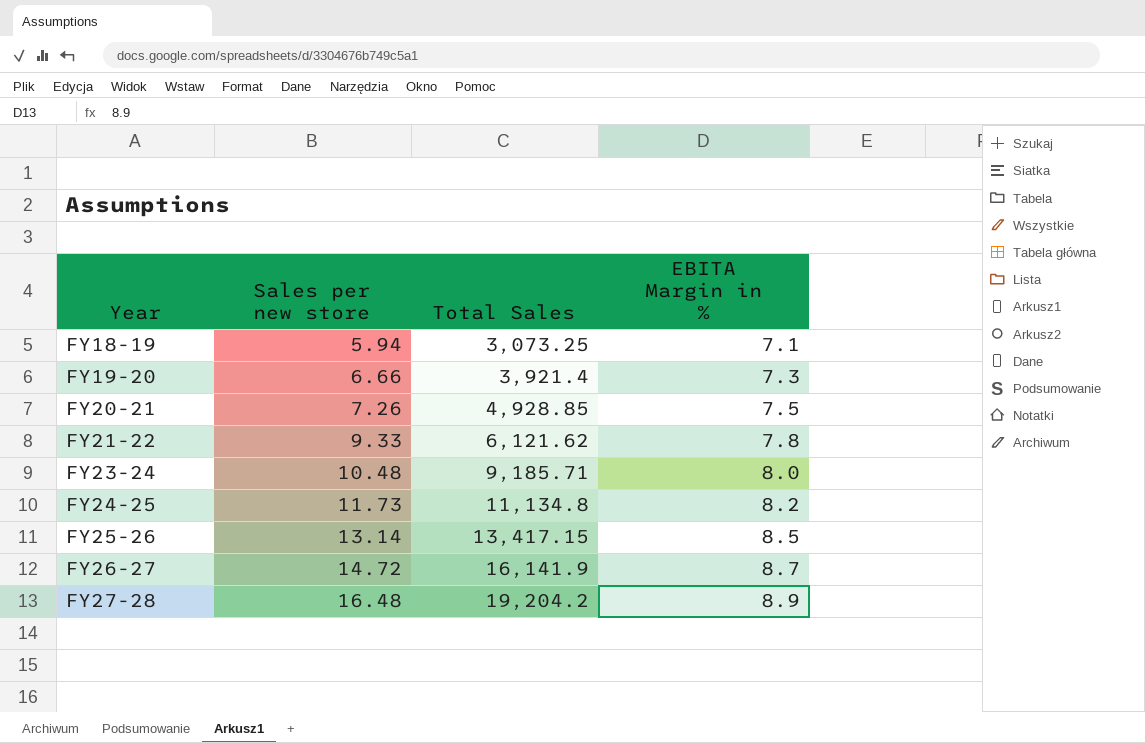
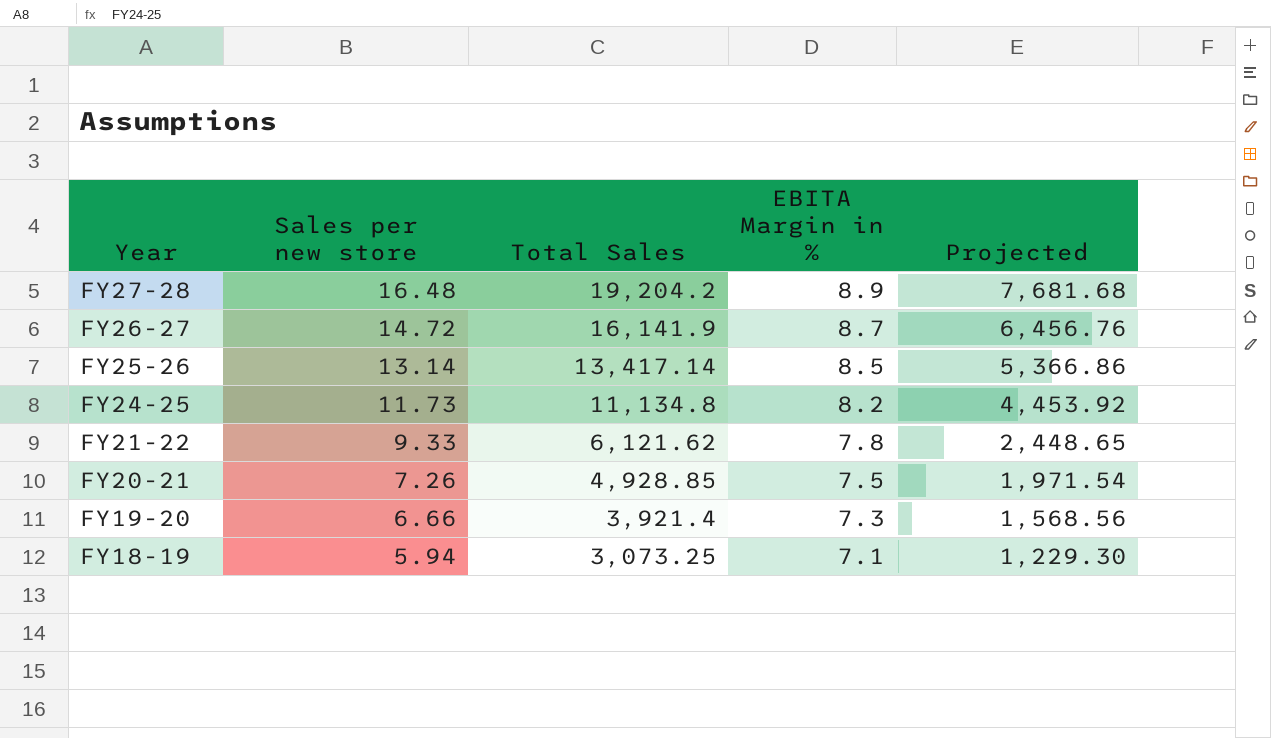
row order: Year ascending -> Year descending
column Projected | formula: none -> [Total Sales] * 0.4
row FY23-24: 10.48 | 9,185.71 | 8.0 -> none
FY25-26 | Total Sales: 13,417.15 -> 13,417.14

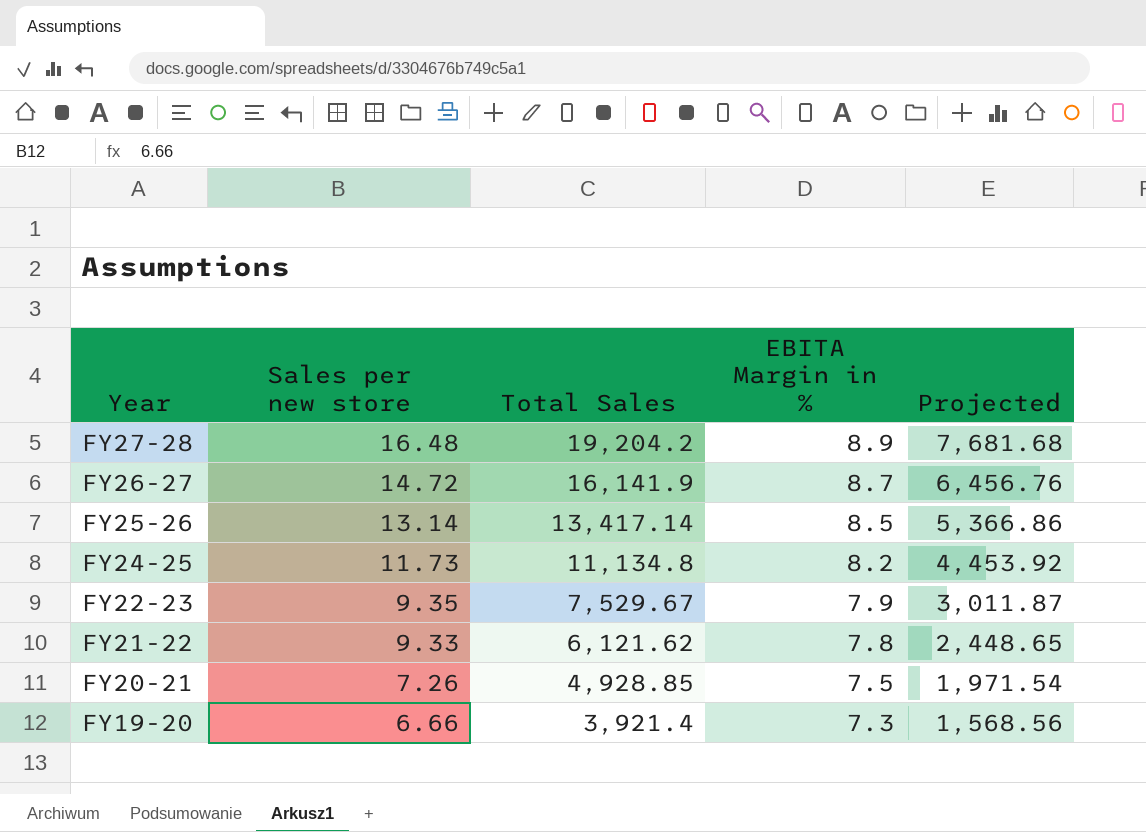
row FY18-19: 5.94 | 3,073.25 | 7.1 | 1,229.30 -> none
row FY22-23: none -> 9.35 | 7,529.67 | 7.9 | 3,011.87

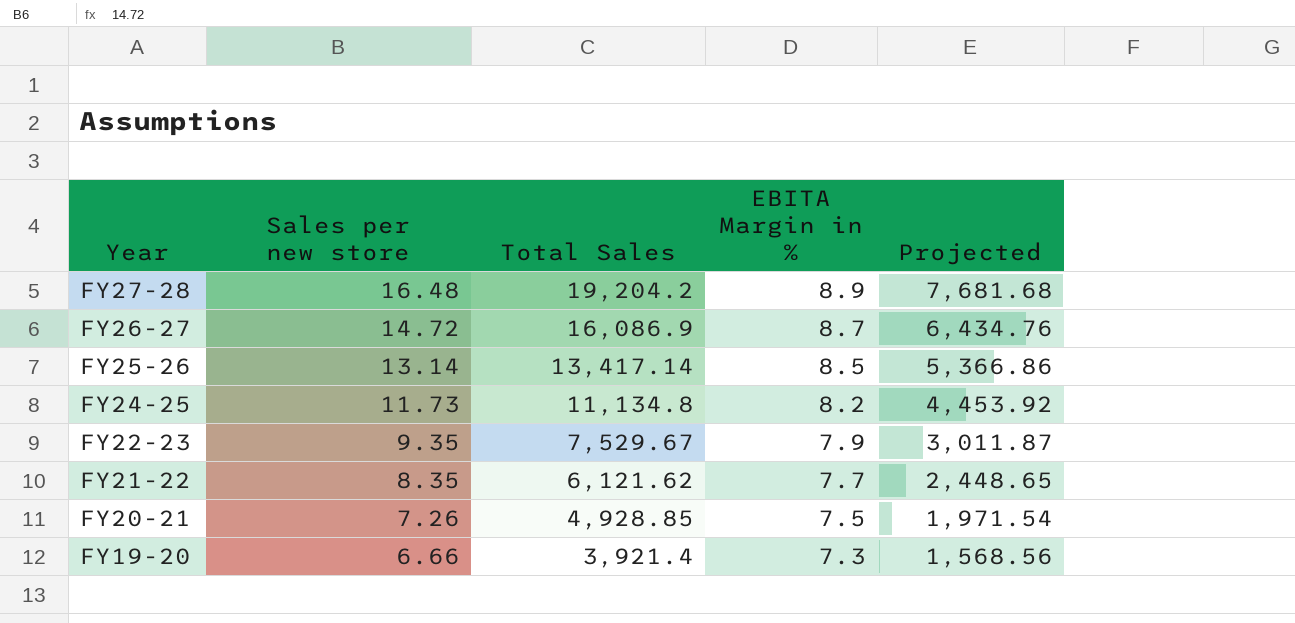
FY26-27 | Total Sales: 16,141.9 -> 16,086.9
FY26-27 | Projected: 6,456.76 -> 6,434.76
FY21-22 | Sales per new store: 9.33 -> 8.35
FY21-22 | EBITA Margin in %: 7.8 -> 7.7

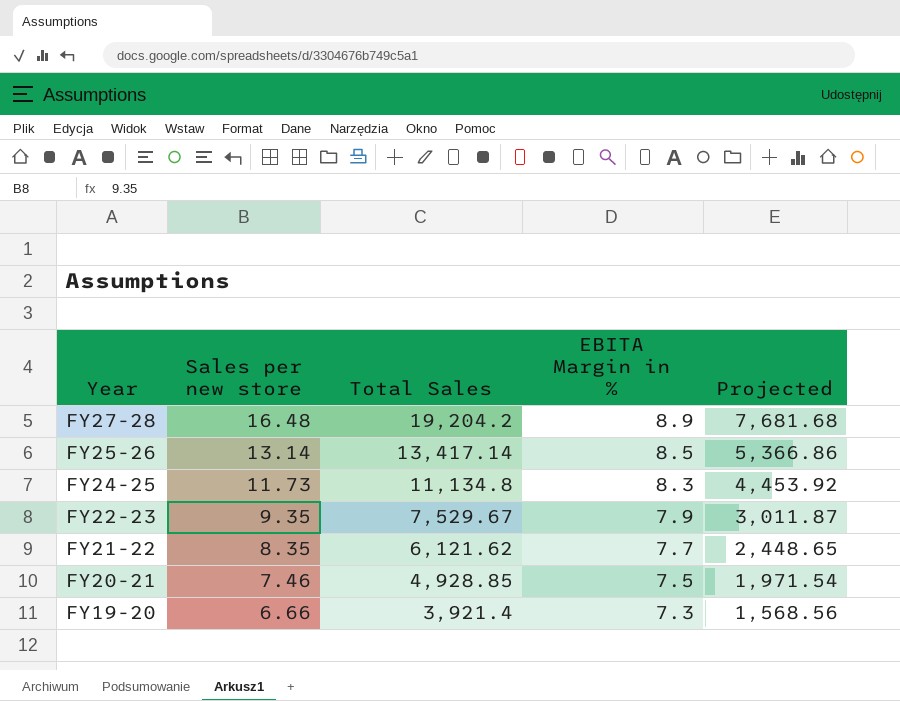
row FY26-27: 14.72 | 16,086.9 | 8.7 | 6,434.76 -> none
FY24-25 | EBITA Margin in %: 8.2 -> 8.3
FY20-21 | Sales per new store: 7.26 -> 7.46

